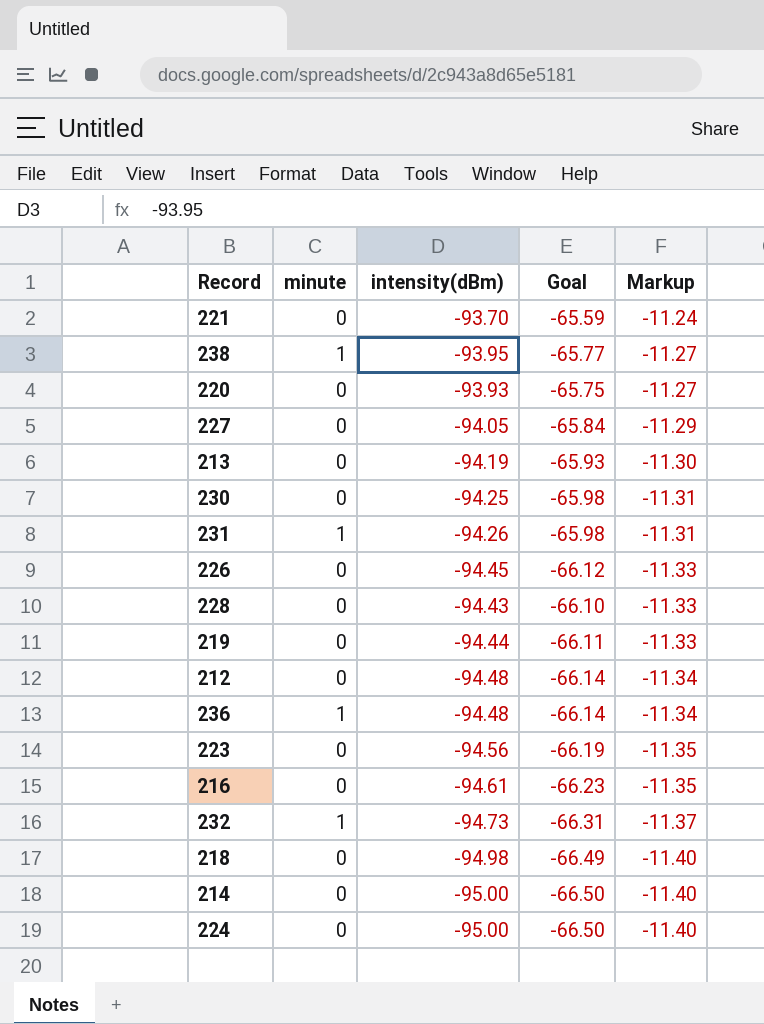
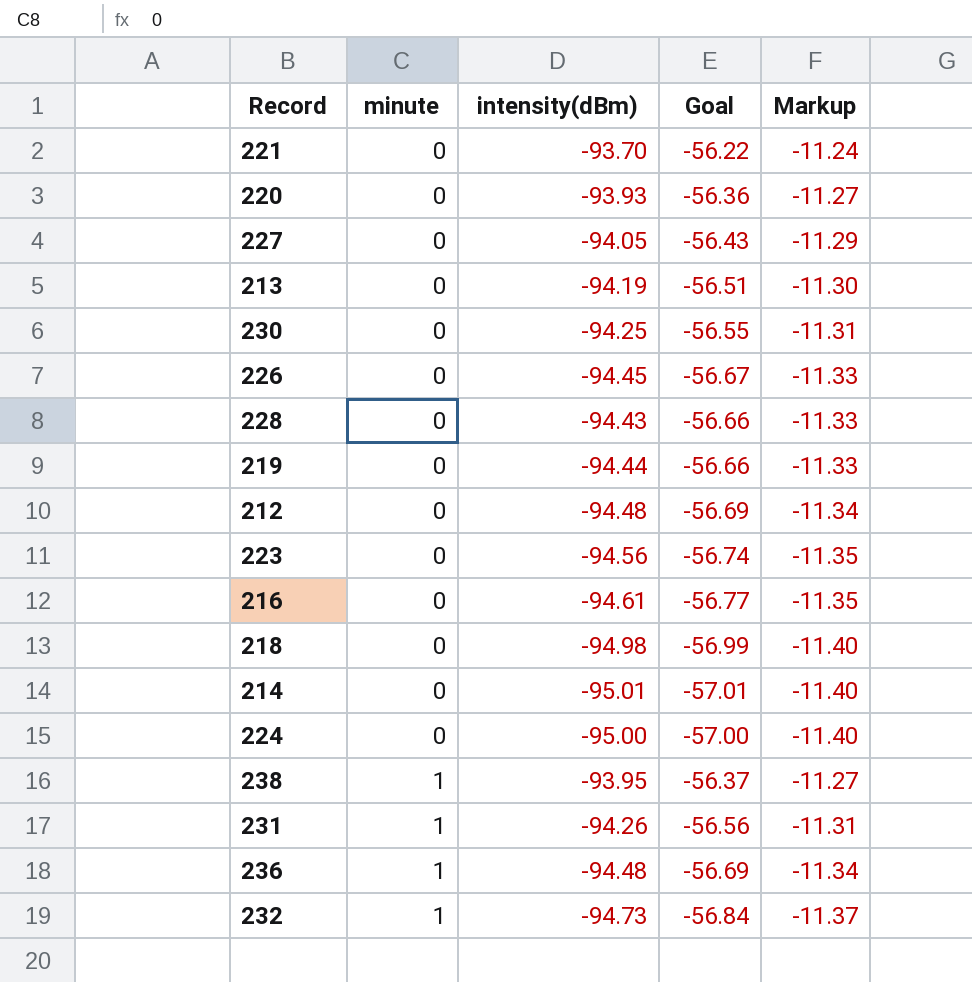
row order: Markup descending -> minute ascending
column Goal | formula: [intensity(dBm)] * 0.7 -> [intensity(dBm)] * 0.6
214 | intensity(dBm): -95.00 -> -95.01

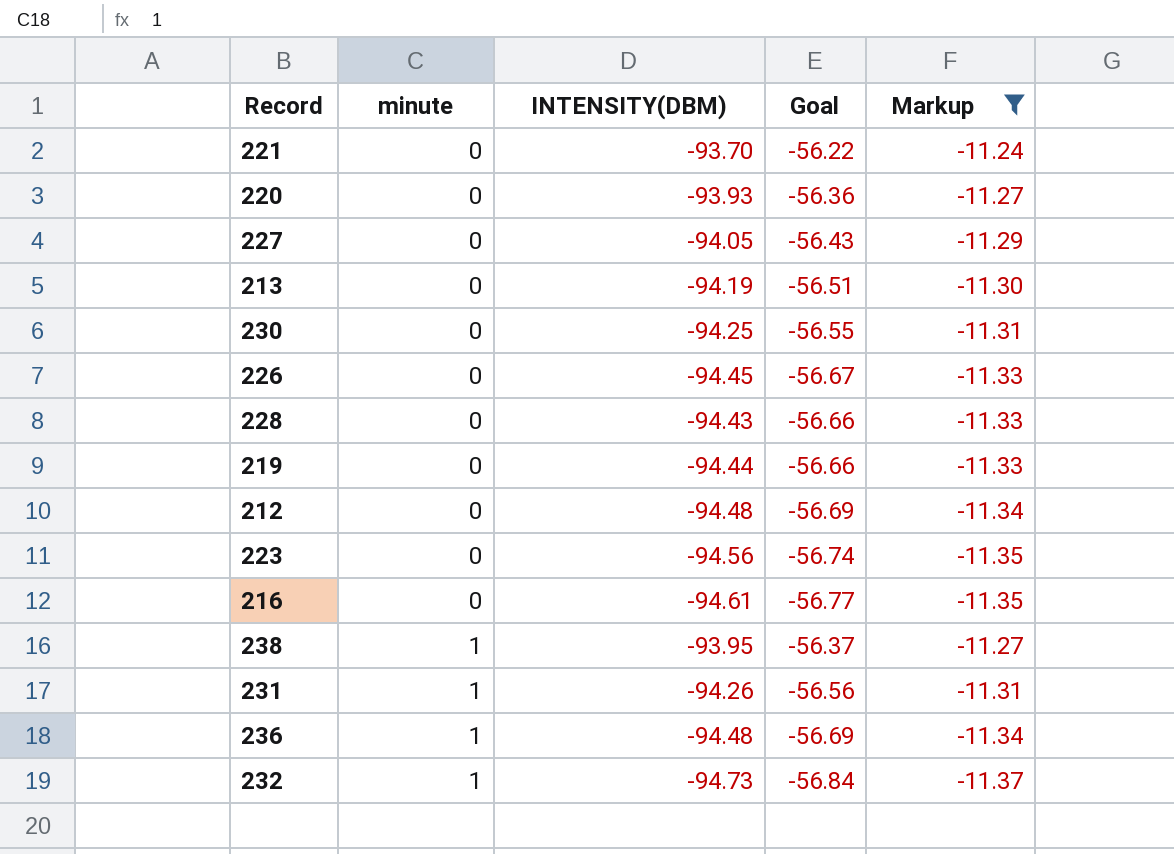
filter: none -> Markup != -11.40
column name: intensity(dBm) -> INTENSITY(DBM)

